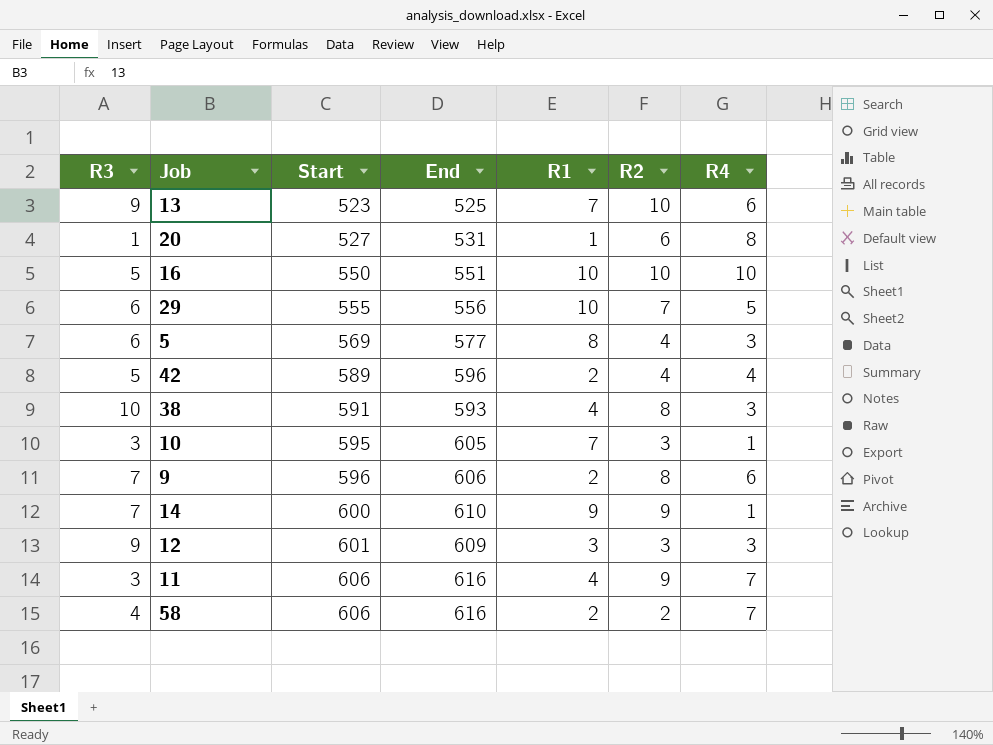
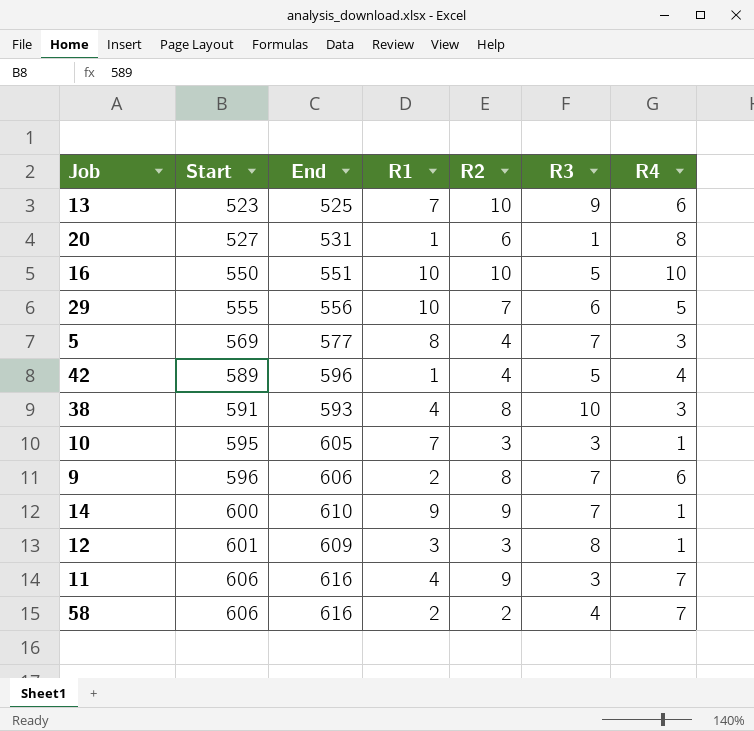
column R3 | position: 1 -> 6
5 | R3: 6 -> 7
42 | R1: 2 -> 1
12 | R3: 9 -> 8
12 | R4: 3 -> 1

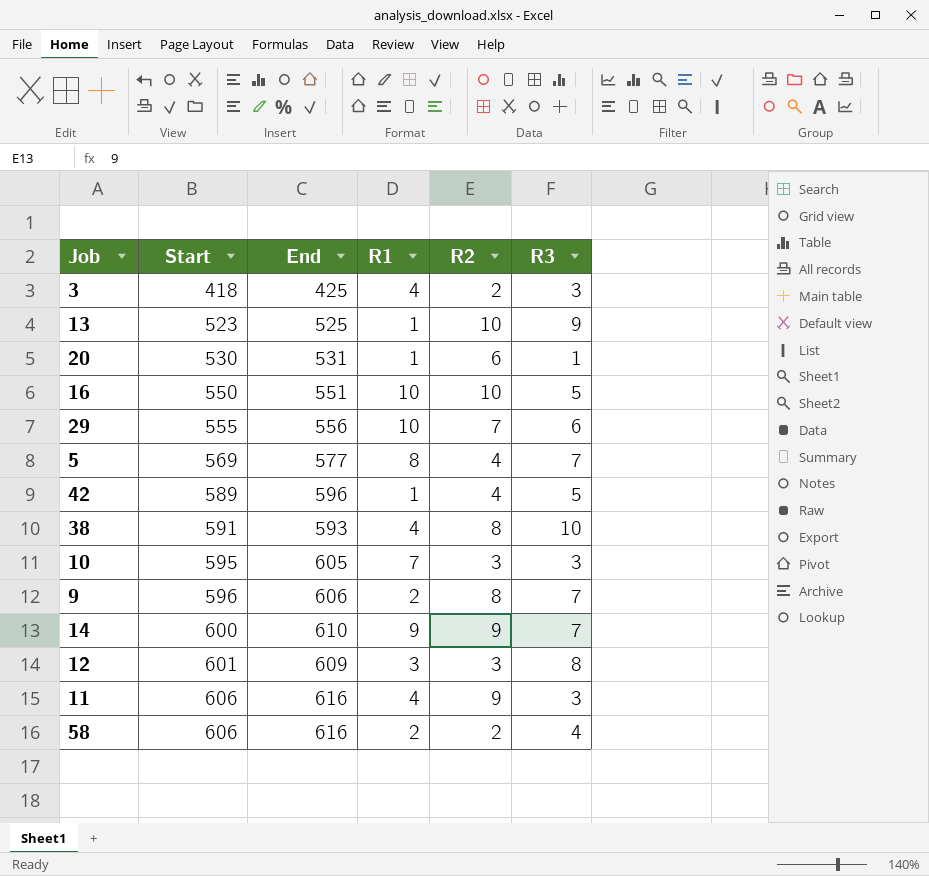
column R4 | position: 7 -> none
row 3: none -> 418 | 425 | 4 | 2 | 3
13 | R1: 7 -> 1
20 | Start: 527 -> 530

